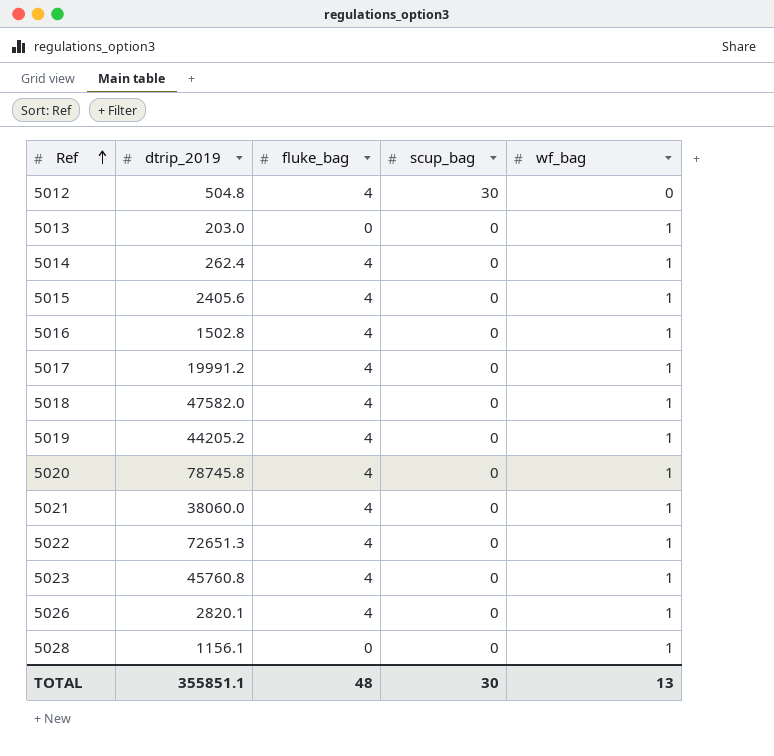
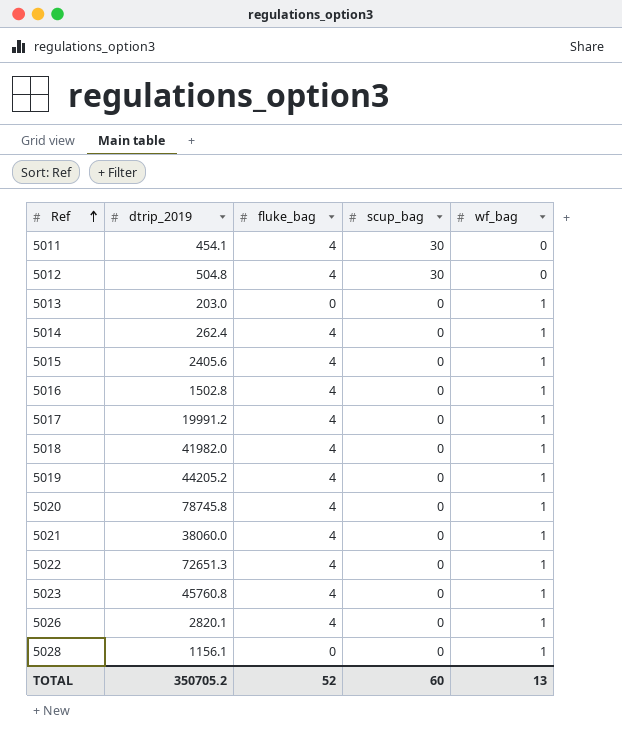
row 5011: none -> 454.1 | 4 | 30 | 0
5018 | dtrip_2019: 47582.0 -> 41982.0
TOTAL | dtrip_2019: 355851.1 -> 350705.2
TOTAL | fluke_bag: 48 -> 52
TOTAL | scup_bag: 30 -> 60

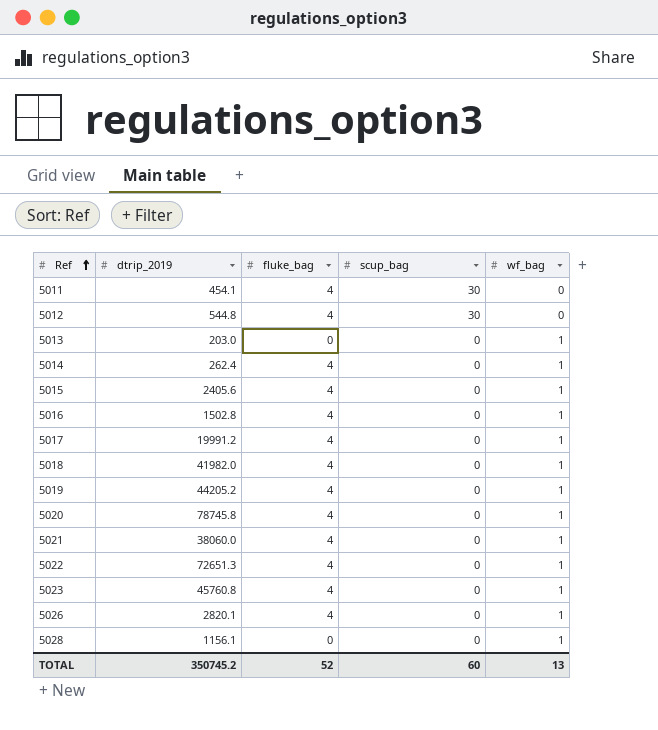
5012 | dtrip_2019: 504.8 -> 544.8
TOTAL | dtrip_2019: 350705.2 -> 350745.2

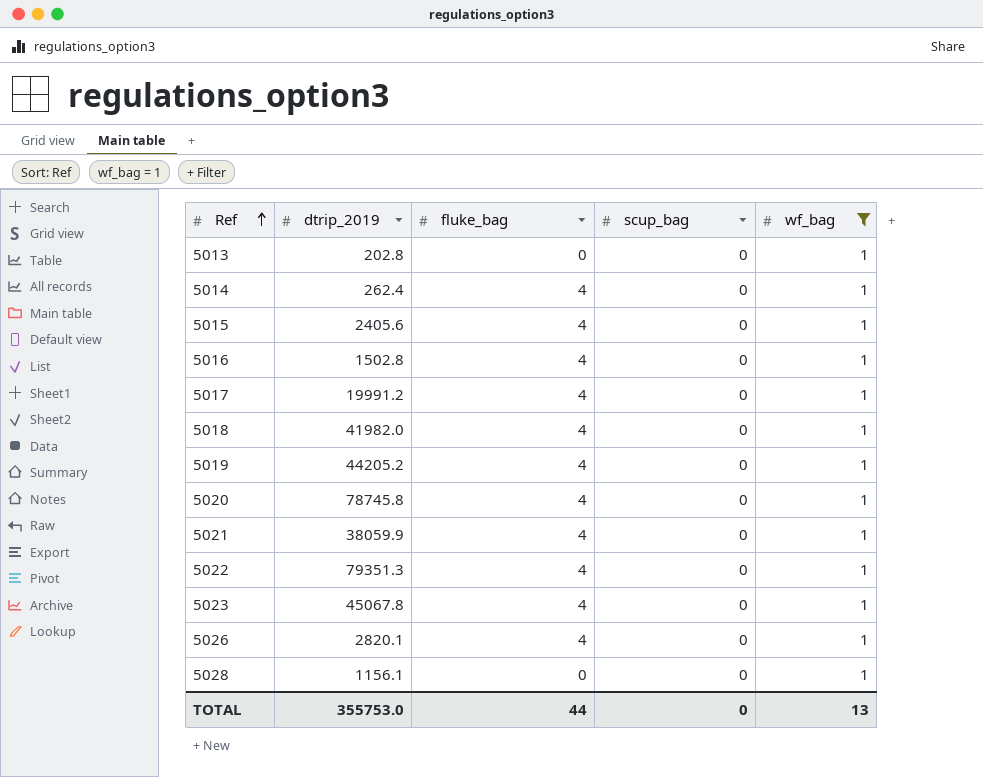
filter: none -> wf_bag = 1
5013 | dtrip_2019: 203.0 -> 202.8
5021 | dtrip_2019: 38060.0 -> 38059.9
5022 | dtrip_2019: 72651.3 -> 79351.3
5023 | dtrip_2019: 45760.8 -> 45067.8
TOTAL | dtrip_2019: 350745.2 -> 355753.0
TOTAL | fluke_bag: 52 -> 44
TOTAL | scup_bag: 60 -> 0

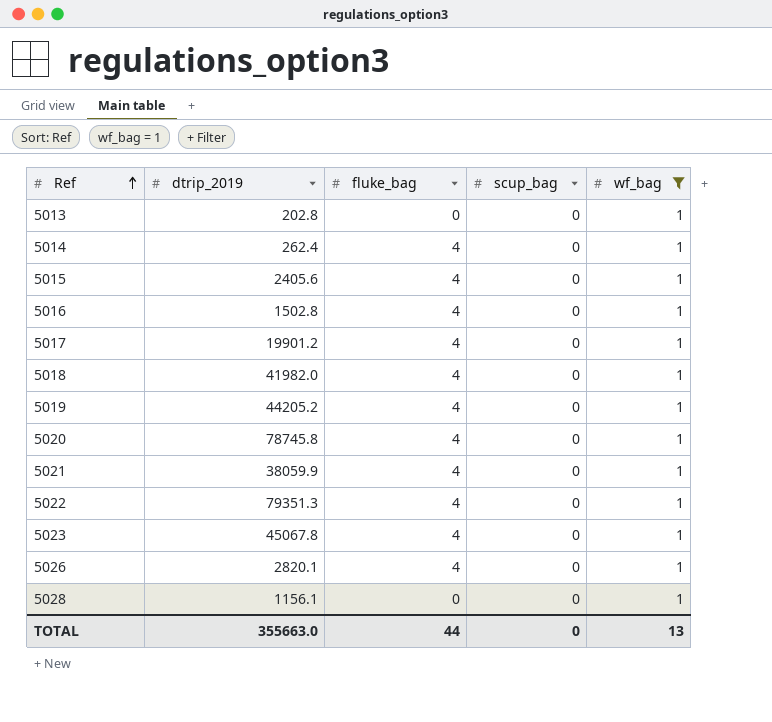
5017 | dtrip_2019: 19991.2 -> 19901.2
TOTAL | dtrip_2019: 355753.0 -> 355663.0

